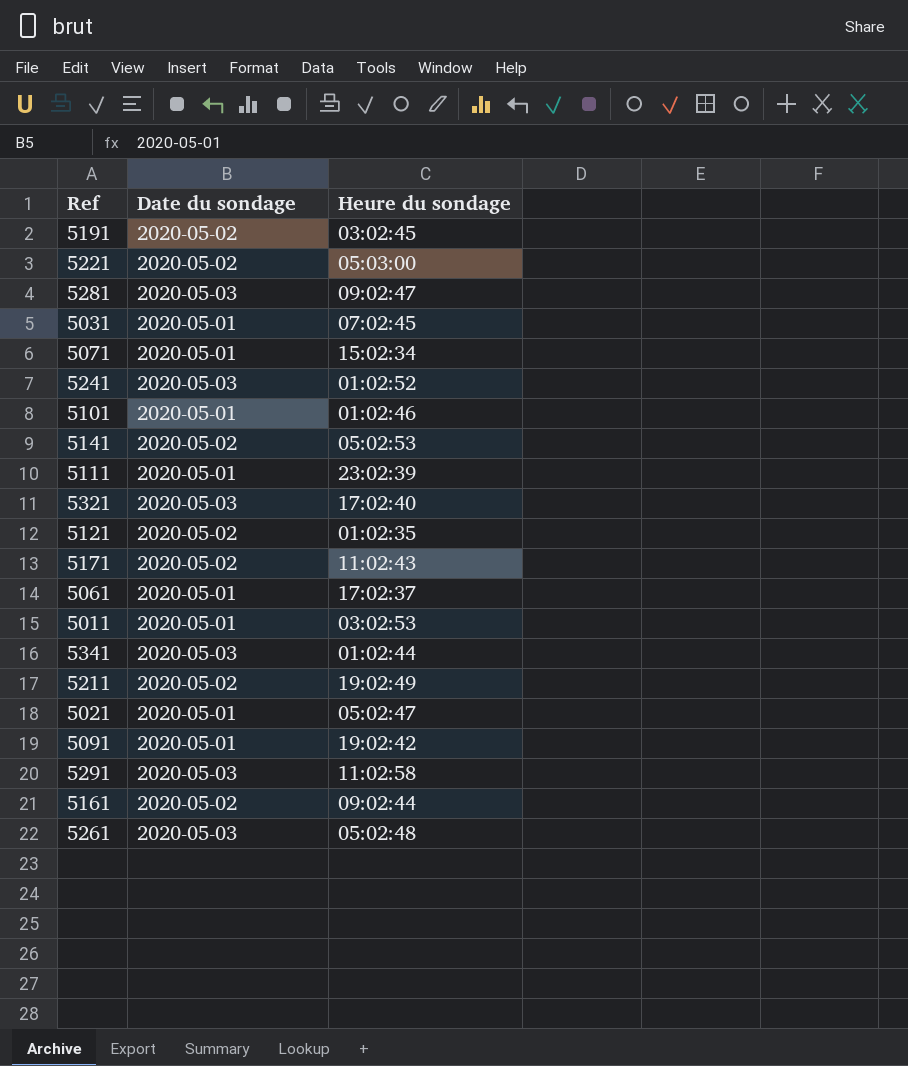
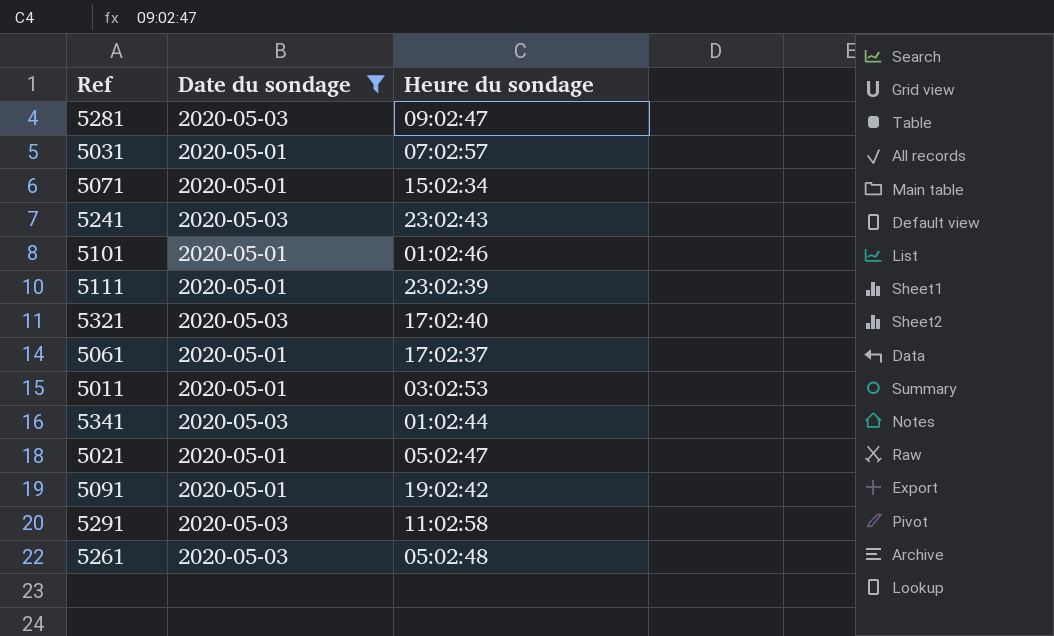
filter: none -> Date du sondage != 2020-05-02
5031 | Heure du sondage: 07:02:45 -> 07:02:57
5241 | Heure du sondage: 01:02:52 -> 23:02:43

